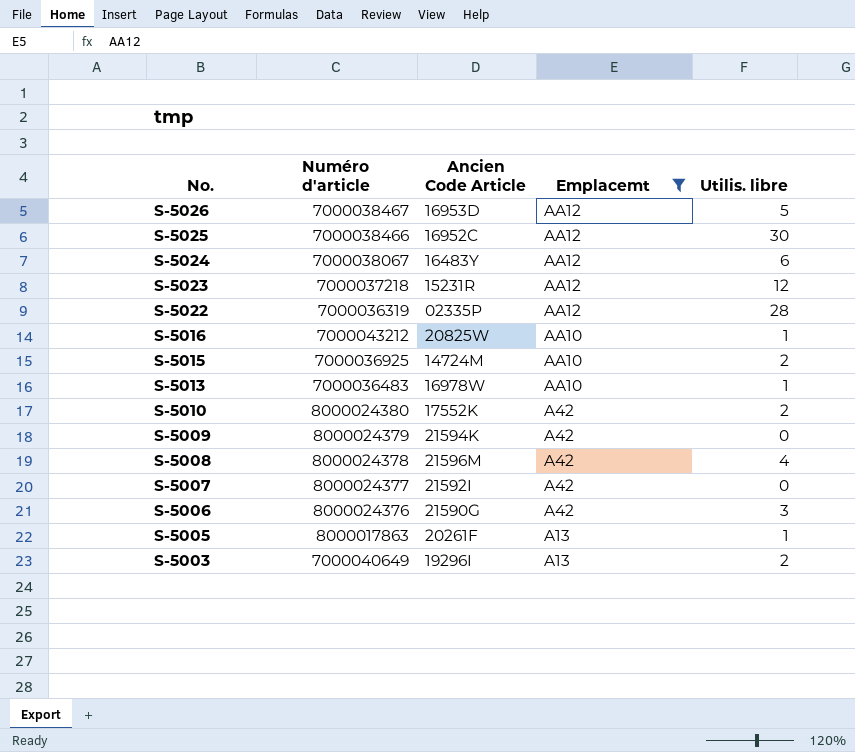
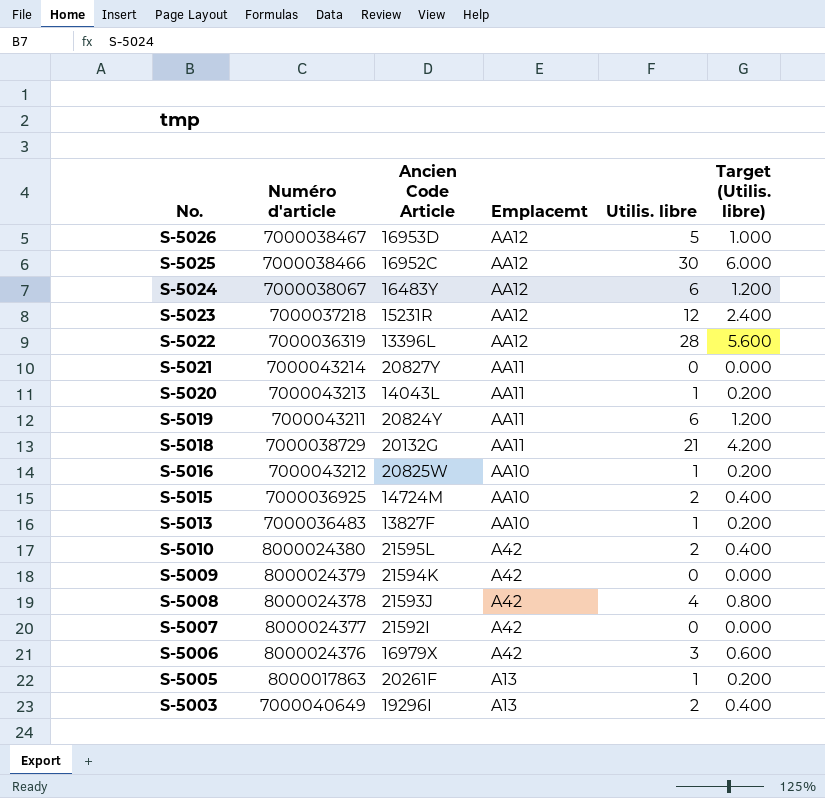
filter: Emplacemt != AA11 -> none
column Target (Utilis. libre) | formula: none -> [Utilis. libre] * 0.2
S-5022 | Ancien Code Article: 02335P -> 13396L
S-5013 | Ancien Code Article: 16978W -> 13827F
S-5010 | Ancien Code Article: 17552K -> 21595L
S-5008 | Ancien Code Article: 21596M -> 21593J
S-5006 | Ancien Code Article: 21590G -> 16979X

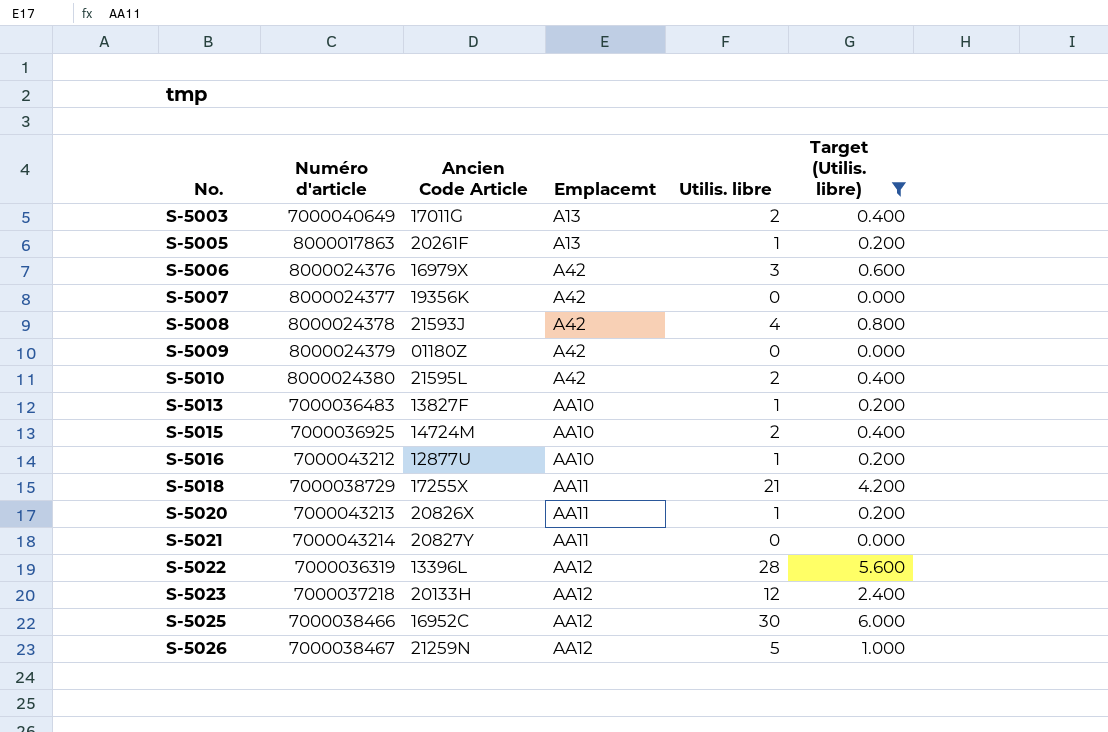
filter: none -> Target (Utilis. libre) != 1.200
row order: No. descending -> No. ascending
S-5003 | Ancien Code Article: 19296I -> 17011G
S-5007 | Ancien Code Article: 21592I -> 19356K
S-5009 | Ancien Code Article: 21594K -> 01180Z
S-5016 | Ancien Code Article: 20825W -> 12877U
S-5018 | Ancien Code Article: 20132G -> 17255X
S-5020 | Ancien Code Article: 14043L -> 20826X
S-5023 | Ancien Code Article: 15231R -> 20133H
S-5026 | Ancien Code Article: 16953D -> 21259N

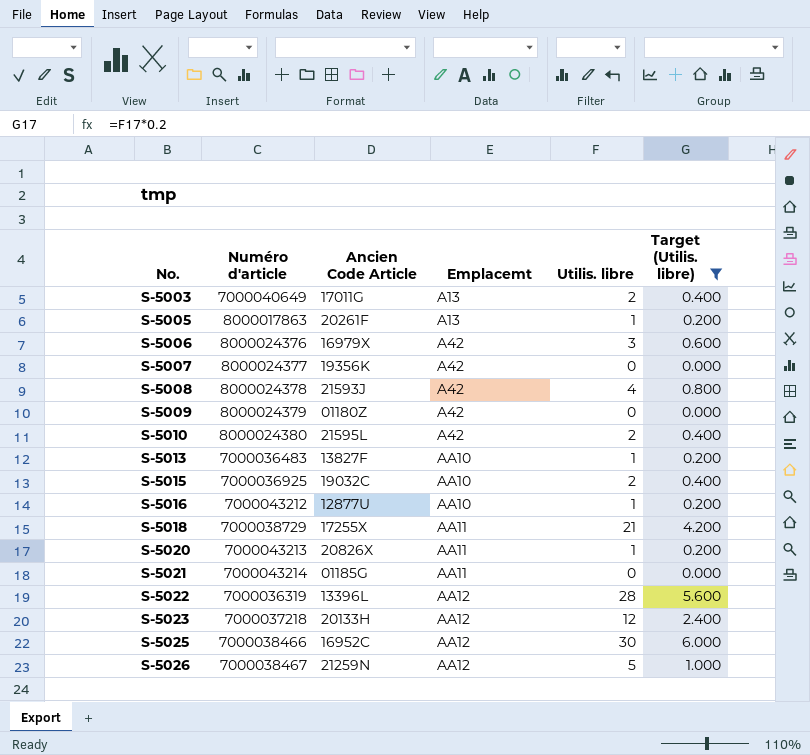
S-5015 | Ancien Code Article: 14724M -> 19032C
S-5021 | Ancien Code Article: 20827Y -> 01185G

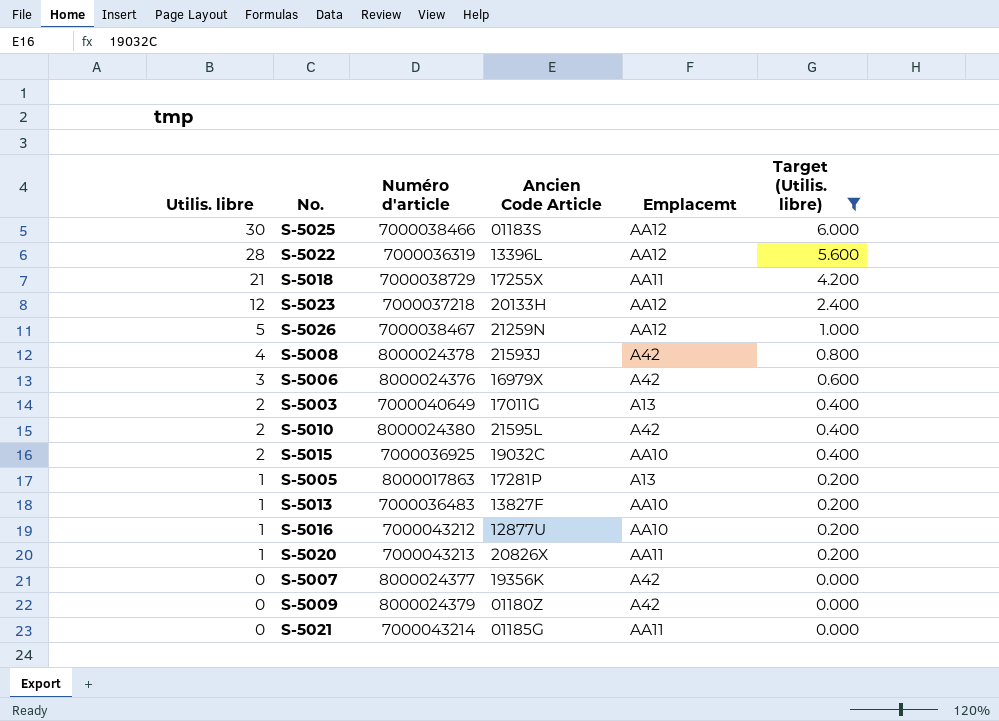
row order: No. ascending -> Utilis. libre descending
column Utilis. libre | position: 5 -> 1
S-5025 | Ancien Code Article: 16952C -> 01183S
S-5005 | Ancien Code Article: 20261F -> 17281P

